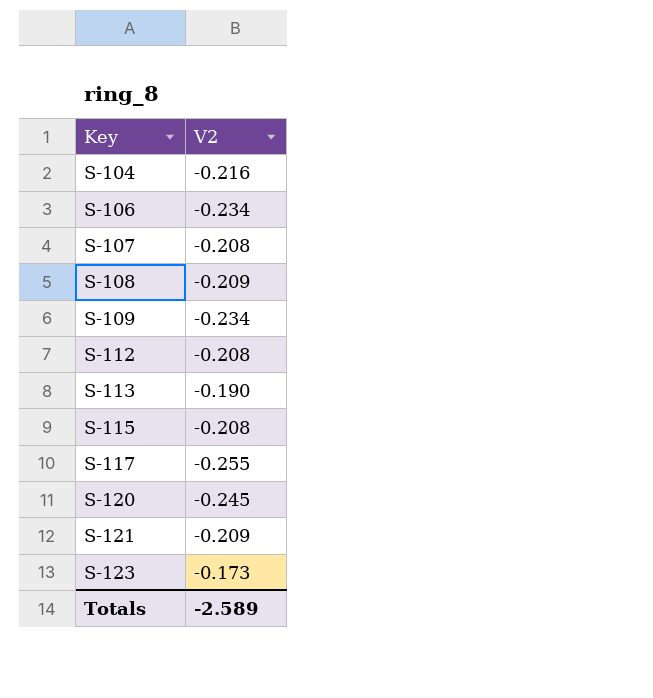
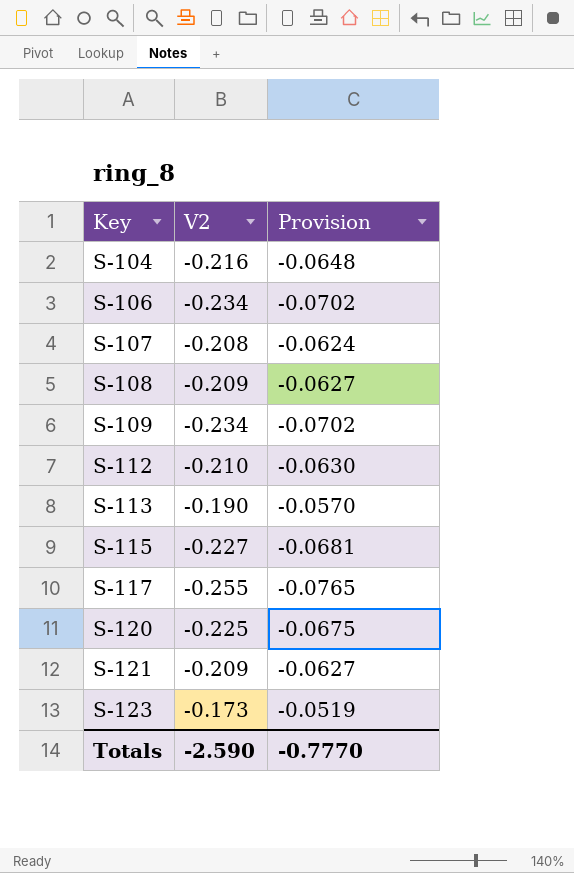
column Provision | formula: none -> [V2] * 0.3
S-112 | V2: -0.208 -> -0.210
S-115 | V2: -0.208 -> -0.227
S-120 | V2: -0.245 -> -0.225
Totals | V2: -2.589 -> -2.590

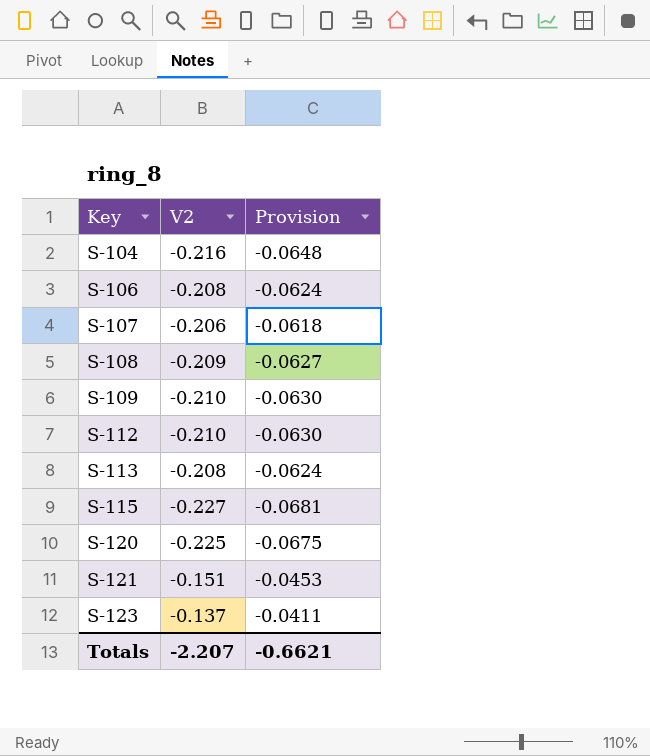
row S-117: -0.255 | -0.0765 -> none
S-106 | V2: -0.234 -> -0.208
S-106 | Provision: -0.0702 -> -0.0624
S-107 | V2: -0.208 -> -0.206
S-107 | Provision: -0.0624 -> -0.0618
S-109 | V2: -0.234 -> -0.210
S-109 | Provision: -0.0702 -> -0.0630
S-113 | V2: -0.190 -> -0.208
S-113 | Provision: -0.0570 -> -0.0624
S-121 | V2: -0.209 -> -0.151
S-121 | Provision: -0.0627 -> -0.0453
S-123 | V2: -0.173 -> -0.137
S-123 | Provision: -0.0519 -> -0.0411
Totals | V2: -2.590 -> -2.207
Totals | Provision: -0.7770 -> -0.6621

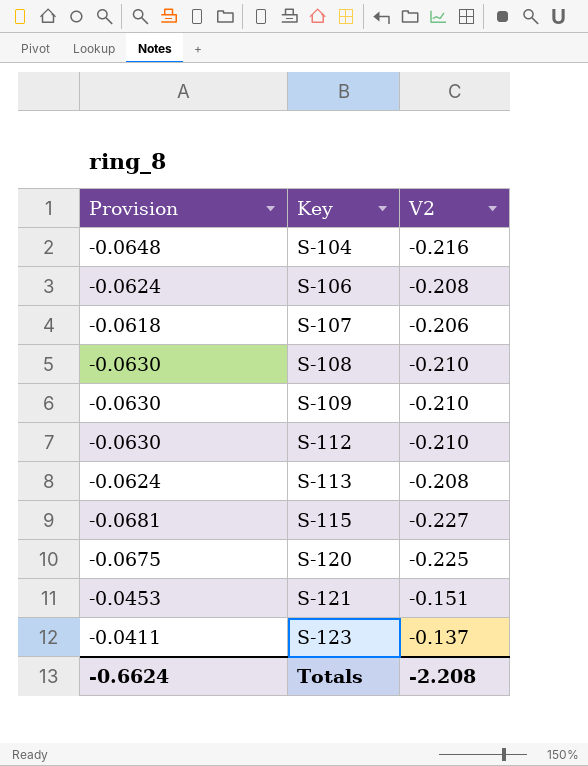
column Provision | position: 3 -> 1
S-108 | Provision: -0.0627 -> -0.0630
S-108 | V2: -0.209 -> -0.210
Totals | Provision: -0.6621 -> -0.6624
Totals | V2: -2.207 -> -2.208

